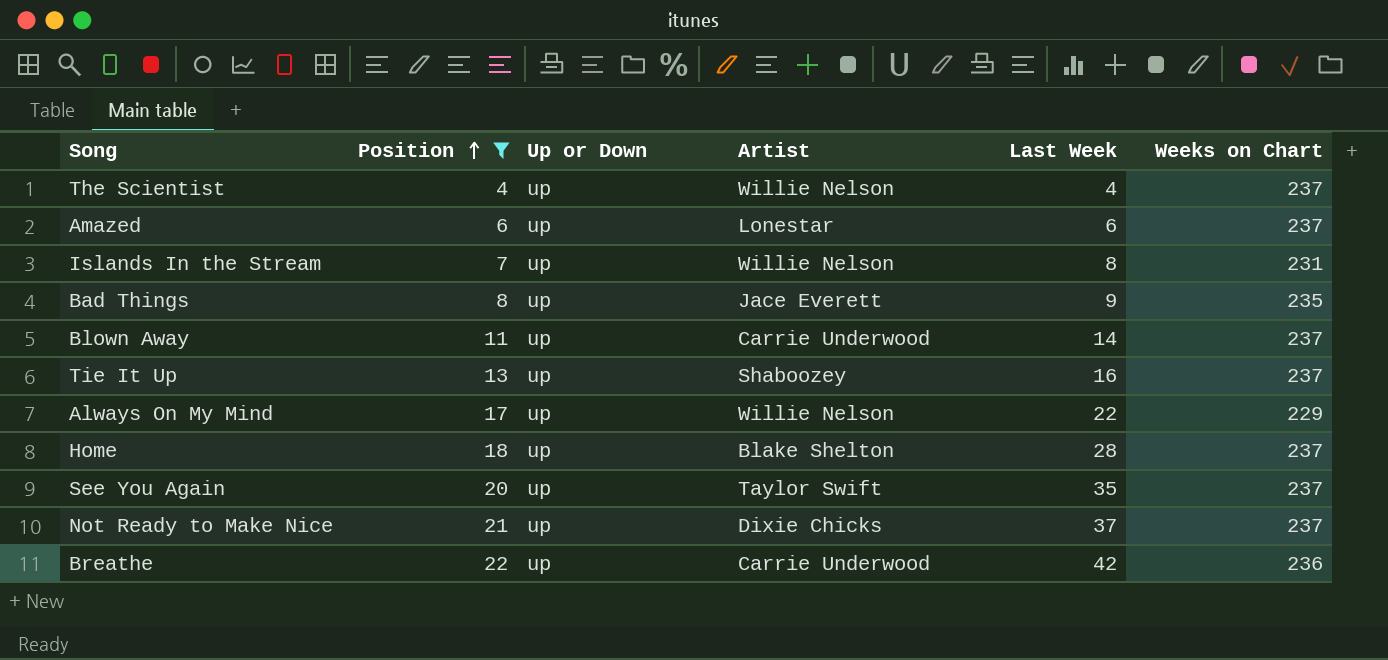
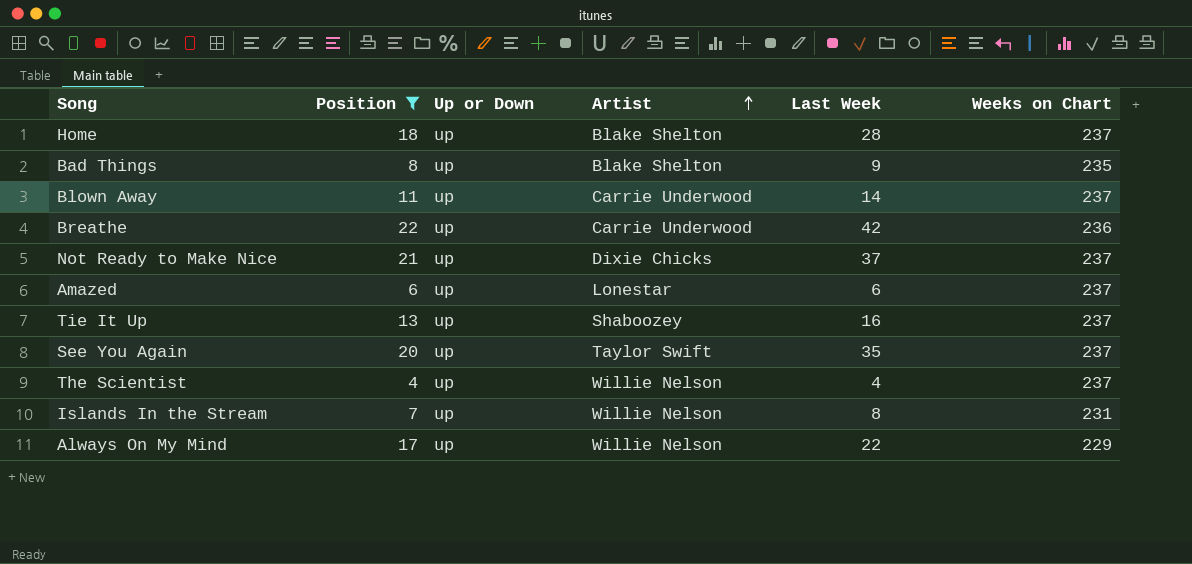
row order: Position ascending -> Artist ascending
Bad Things | Artist: Jace Everett -> Blake Shelton

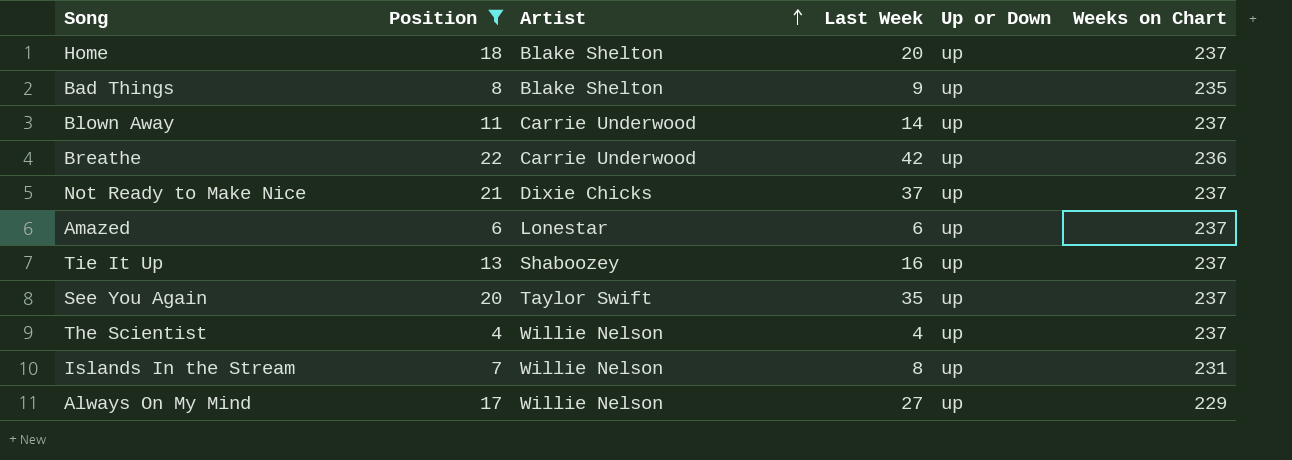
column Up or Down | position: 3 -> 5
Home | Last Week: 28 -> 20
Always On My Mind | Last Week: 22 -> 27

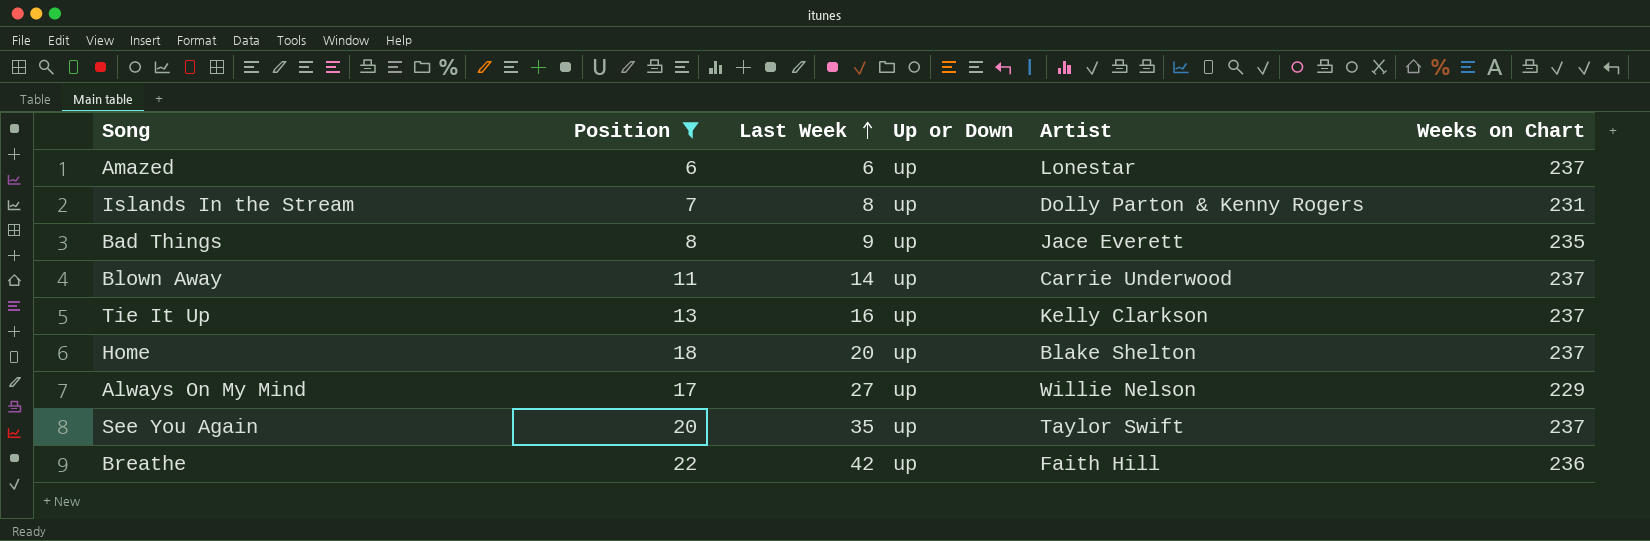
row order: Artist ascending -> Last Week ascending
column Artist | position: 3 -> 5
row Not Ready to Make Nice: 21 | Dixie Chicks | 37 | up | 237 -> none
row The Scientist: 4 | Willie Nelson | 4 | up | 237 -> none
Islands In the Stream | Artist: Willie Nelson -> Dolly Parton & Kenny Rogers
Bad Things | Artist: Blake Shelton -> Jace Everett
Tie It Up | Artist: Shaboozey -> Kelly Clarkson
Breathe | Artist: Carrie Underwood -> Faith Hill

